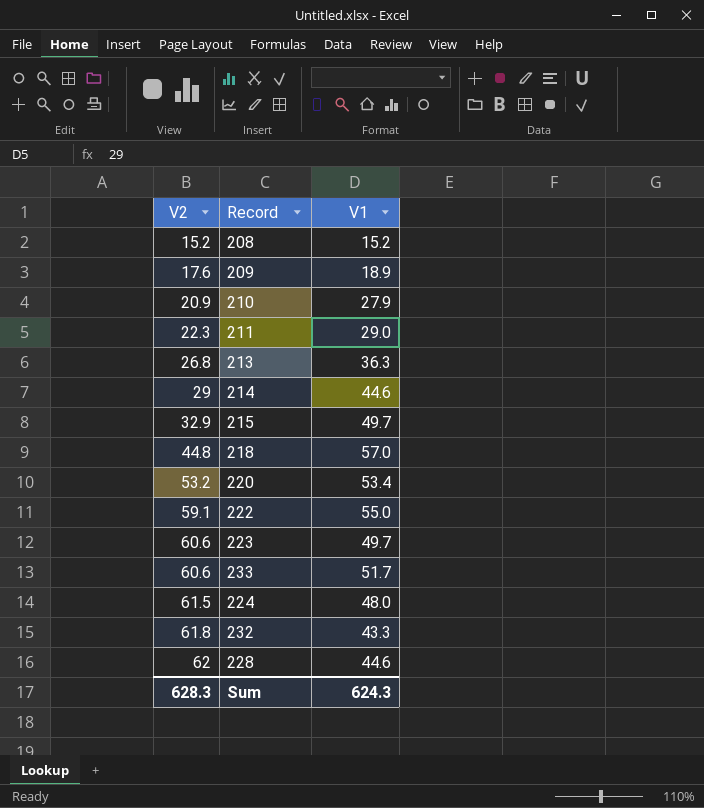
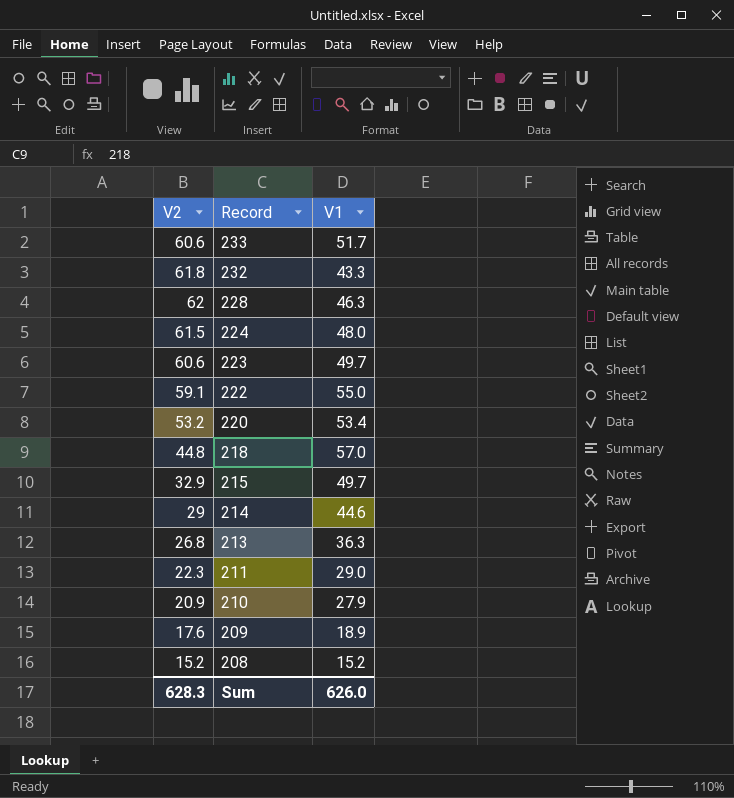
row order: V2 ascending -> Record descending
228 | V1: 44.6 -> 46.3
Sum | V1: 624.3 -> 626.0

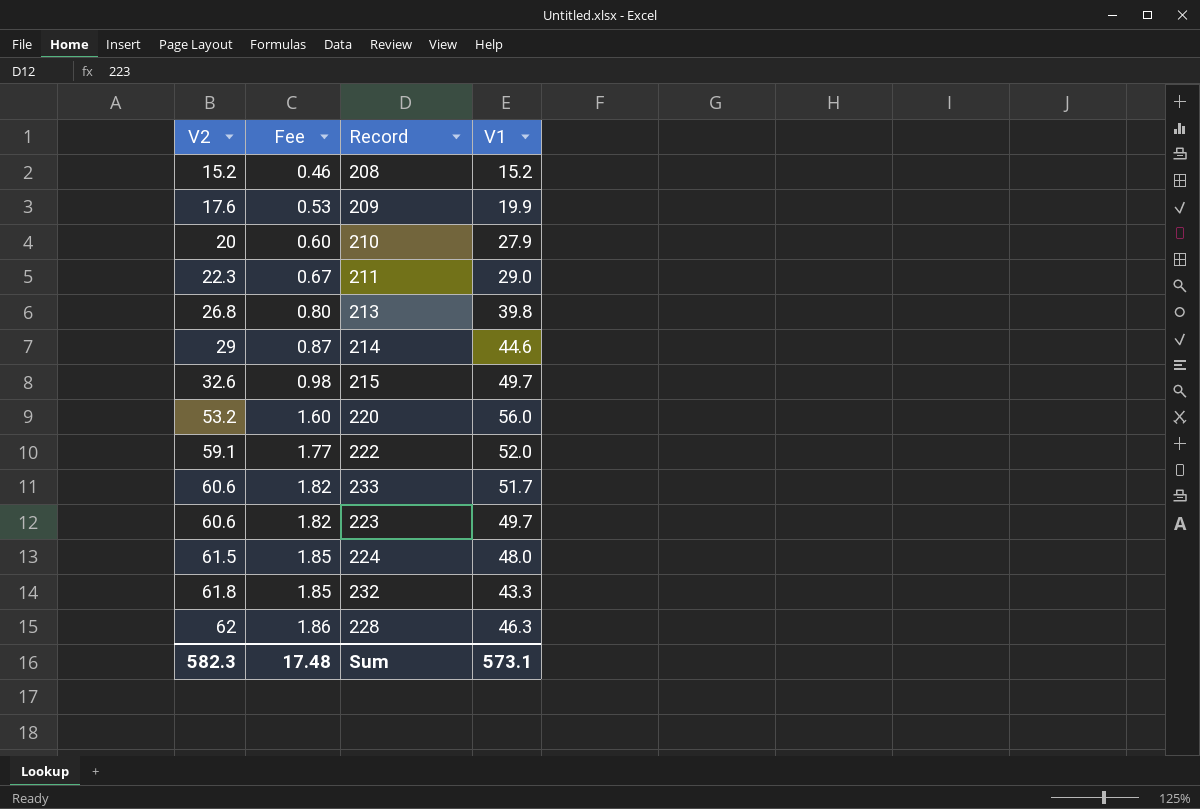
row order: Record descending -> V2 ascending
column Fee | formula: none -> [V2] * 0.03
row 218: 44.8 | 57.0 -> none
209 | V1: 18.9 -> 19.9
210 | V2: 20.9 -> 20
213 | V1: 36.3 -> 39.8
215 | V2: 32.9 -> 32.6
220 | V1: 53.4 -> 56.0
222 | V1: 55.0 -> 52.0
Sum | V2: 628.3 -> 582.3
Sum | V1: 626.0 -> 573.1

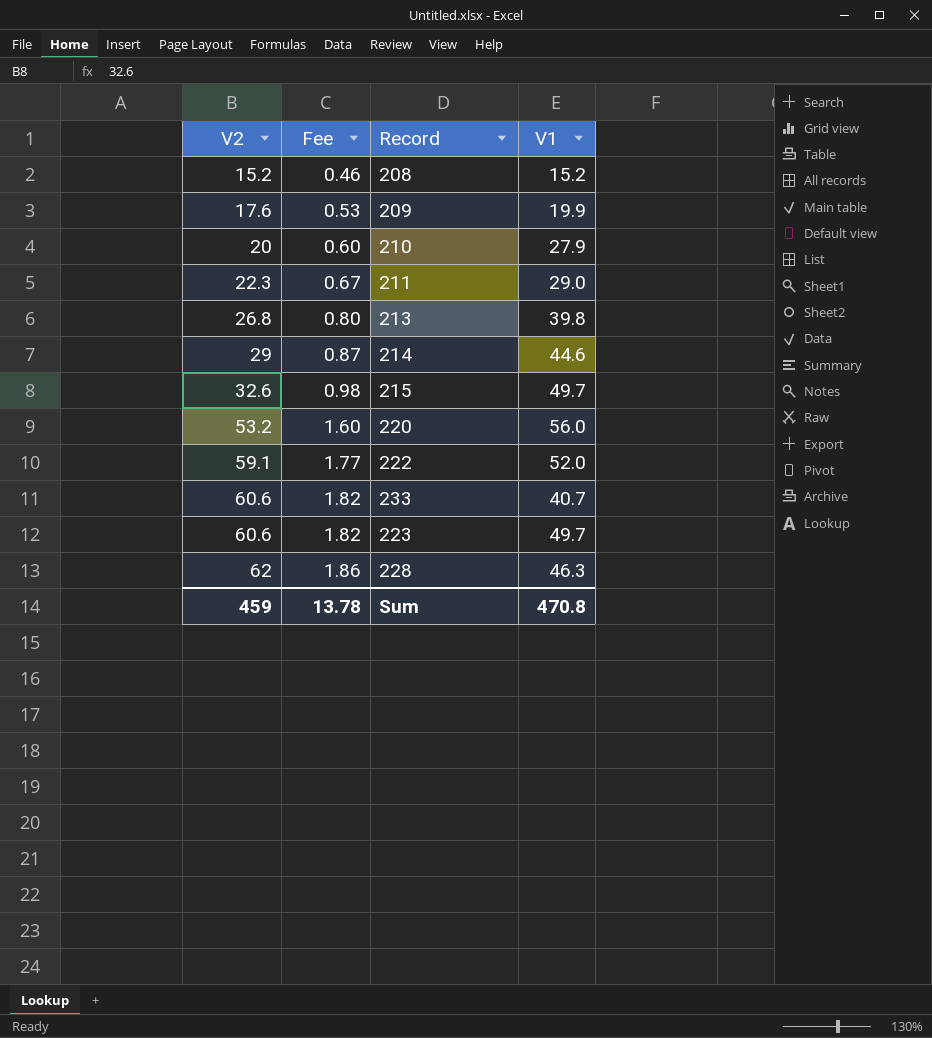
row 224: 61.5 | 1.85 | 48.0 -> none
row 232: 61.8 | 1.85 | 43.3 -> none
233 | V1: 51.7 -> 40.7
Sum | V2: 582.3 -> 459
Sum | Fee: 17.48 -> 13.78
Sum | V1: 573.1 -> 470.8

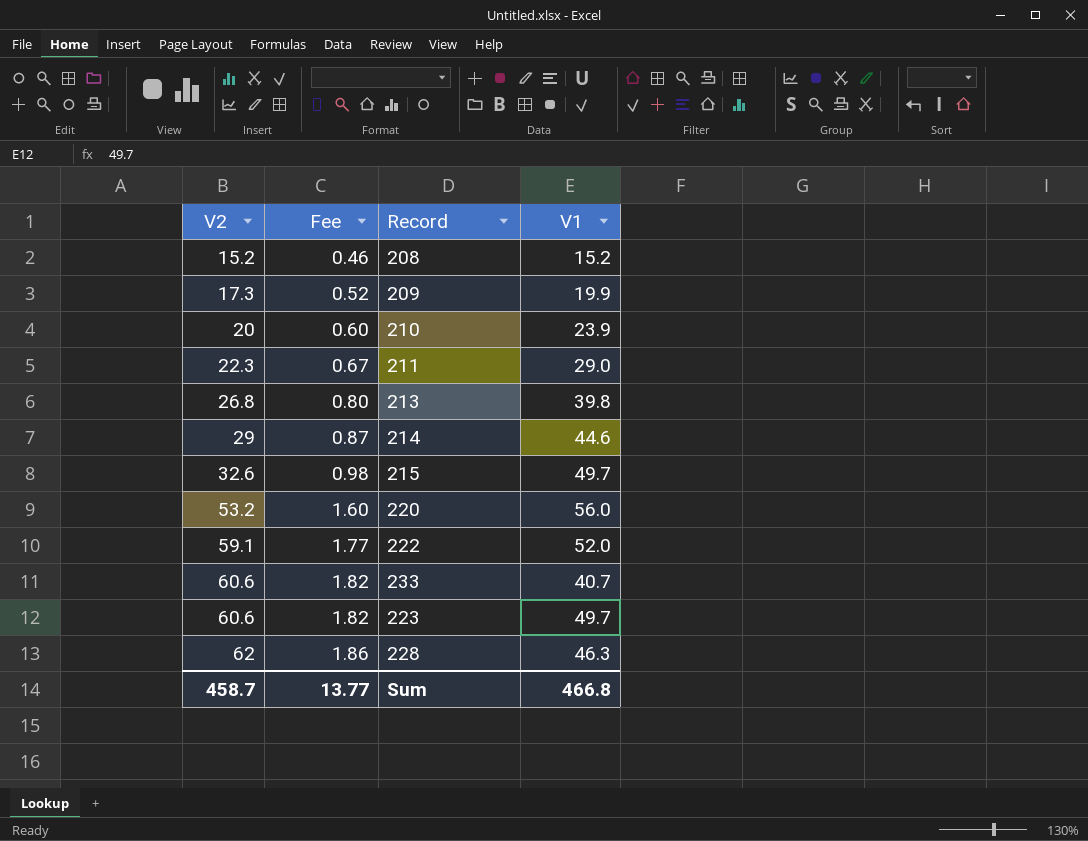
209 | V2: 17.6 -> 17.3
209 | Fee: 0.53 -> 0.52
210 | V1: 27.9 -> 23.9
Sum | V2: 459 -> 458.7
Sum | Fee: 13.78 -> 13.77
Sum | V1: 470.8 -> 466.8

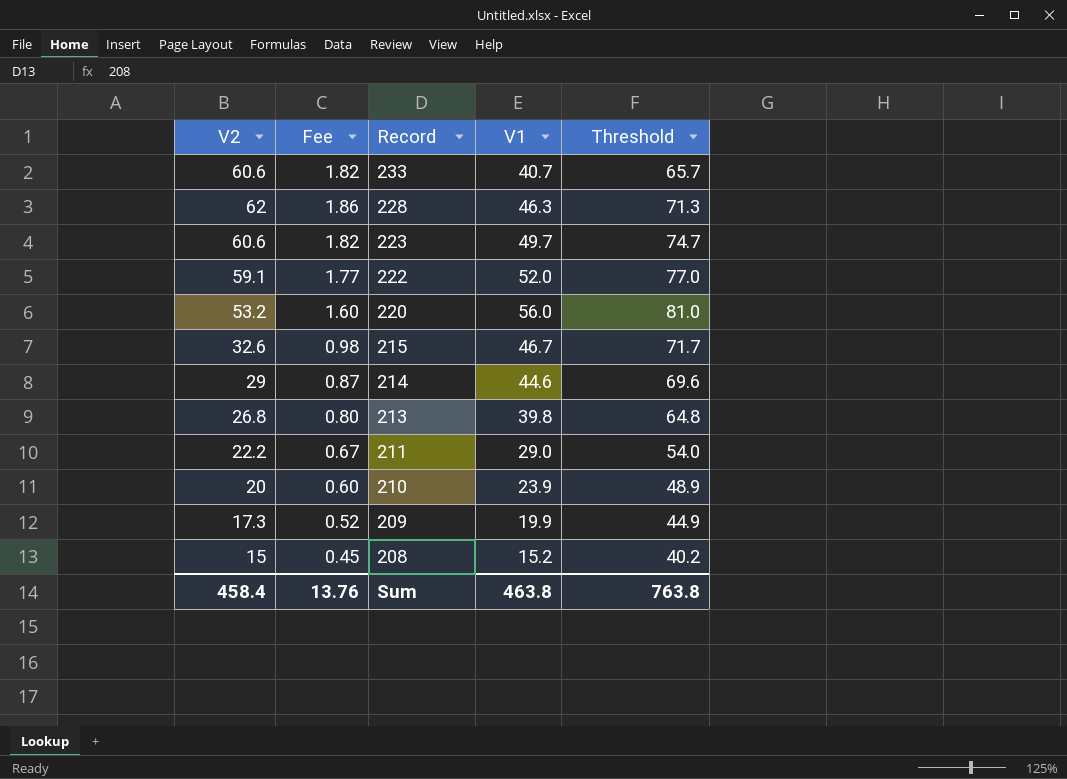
row order: V2 ascending -> Record descending
column Threshold | formula: none -> [V1] + 25
215 | V1: 49.7 -> 46.7
211 | V2: 22.3 -> 22.2
208 | V2: 15.2 -> 15
208 | Fee: 0.46 -> 0.45
Sum | V2: 458.7 -> 458.4
Sum | Fee: 13.77 -> 13.76
Sum | V1: 466.8 -> 463.8

